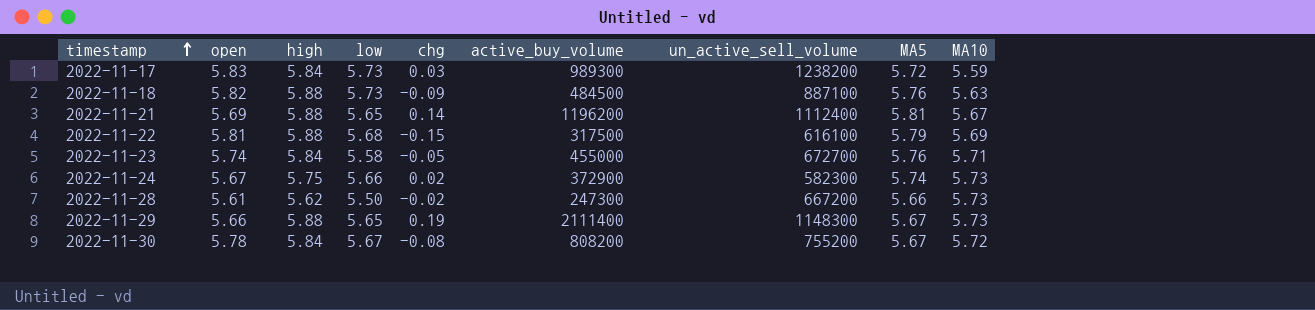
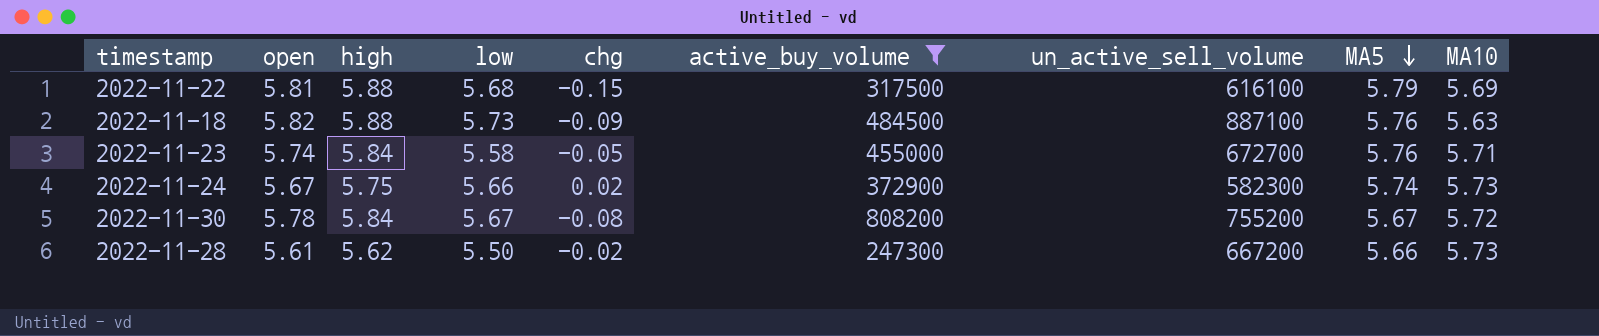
filter: none -> active_buy_volume <= 808200
row order: timestamp ascending -> MA5 descending

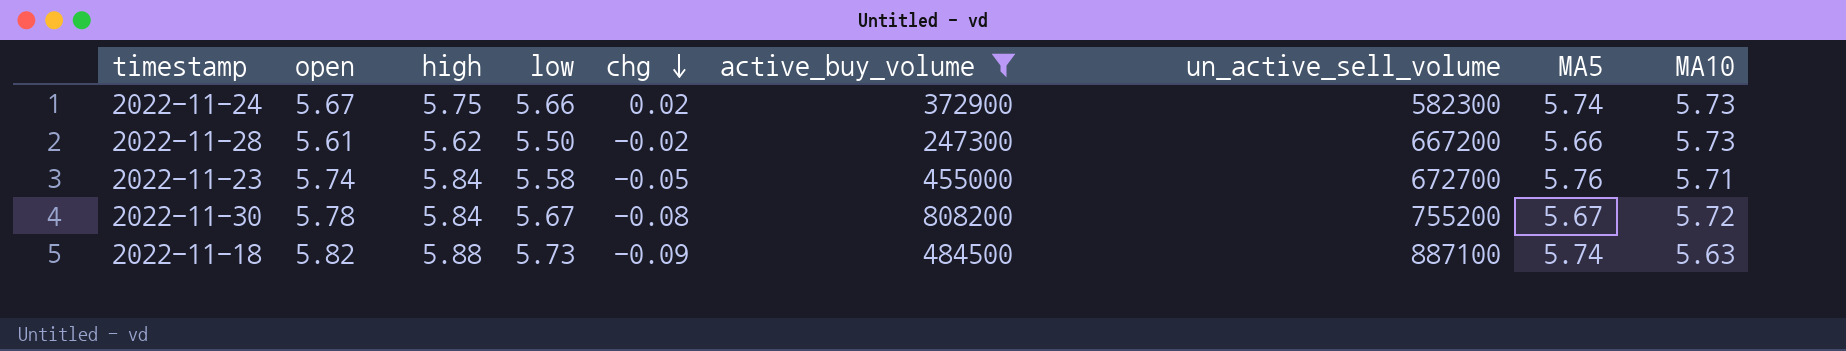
row order: MA5 descending -> chg descending
row 2022-11-22: 5.81 | 5.88 | 5.68 | -0.15 | 317500 | 616100 | 5.79 | 5.69 -> none
2022-11-18 | MA5: 5.76 -> 5.74

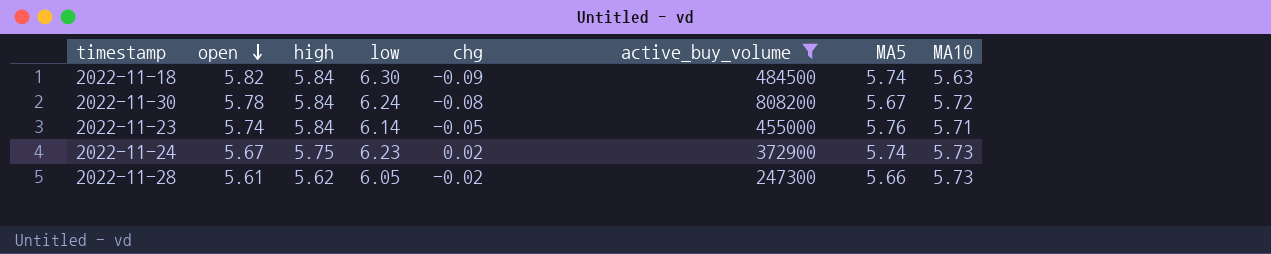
row order: chg descending -> open descending
column un_active_sell_volume | position: 7 -> none
2022-11-18 | high: 5.88 -> 5.84
2022-11-18 | low: 5.73 -> 6.30
2022-11-30 | low: 5.67 -> 6.24
2022-11-23 | low: 5.58 -> 6.14
2022-11-24 | low: 5.66 -> 6.23
2022-11-28 | low: 5.50 -> 6.05

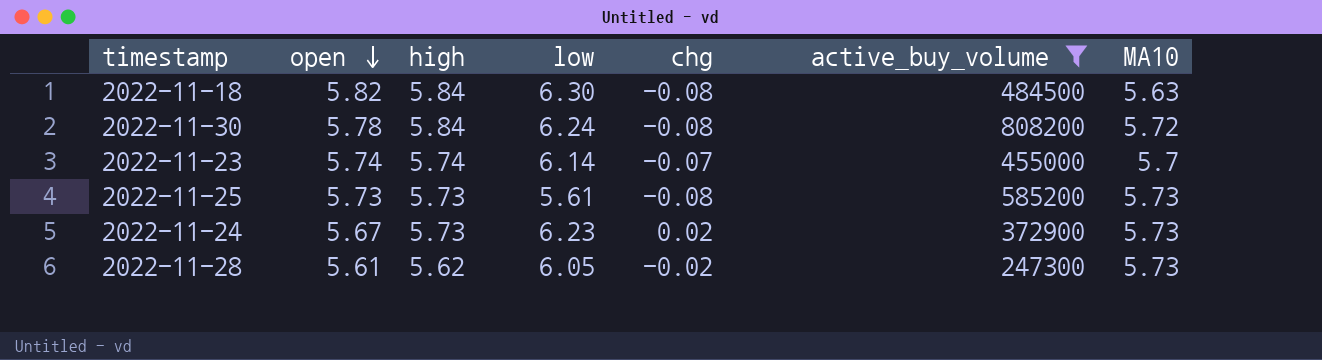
column MA5 | position: 7 -> none
2022-11-18 | chg: -0.09 -> -0.08
2022-11-23 | high: 5.84 -> 5.74
2022-11-23 | chg: -0.05 -> -0.07
2022-11-23 | MA10: 5.71 -> 5.7
row 2022-11-25: none -> 5.73 | 5.73 | 5.61 | -0.08 | 585200 | 5.73
2022-11-24 | high: 5.75 -> 5.73

